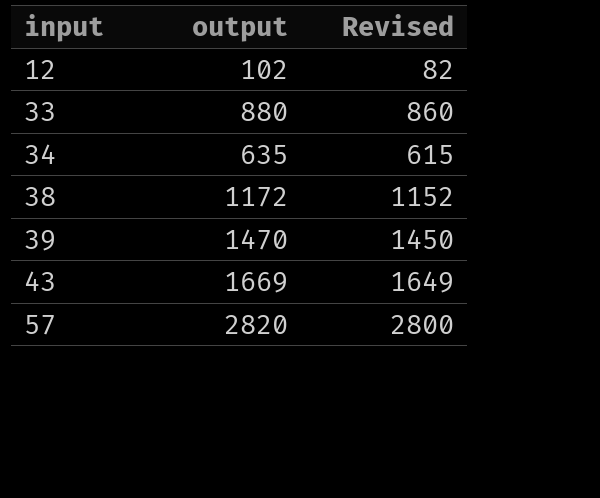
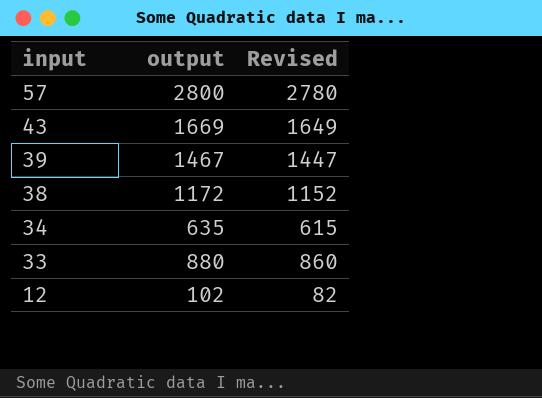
row order: input ascending -> input descending
57 | output: 2820 -> 2800
57 | Revised: 2800 -> 2780
39 | output: 1470 -> 1467
39 | Revised: 1450 -> 1447

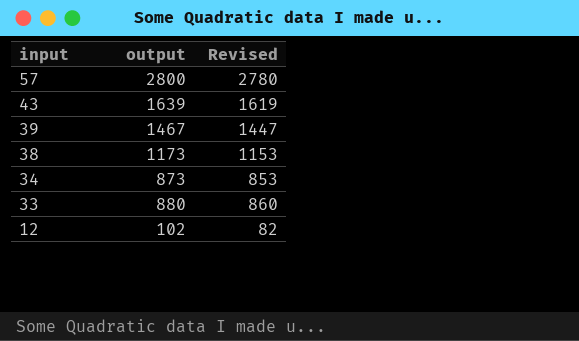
43 | output: 1669 -> 1639
43 | Revised: 1649 -> 1619
38 | output: 1172 -> 1173
38 | Revised: 1152 -> 1153
34 | output: 635 -> 873
34 | Revised: 615 -> 853

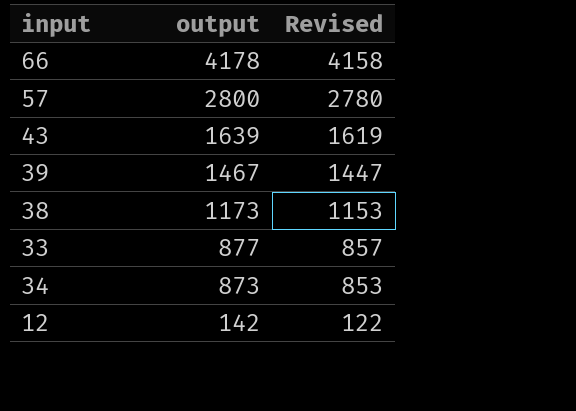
row order: input descending -> output descending
row 66: none -> 4178 | 4158
33 | output: 880 -> 877
33 | Revised: 860 -> 857
12 | output: 102 -> 142
12 | Revised: 82 -> 122

